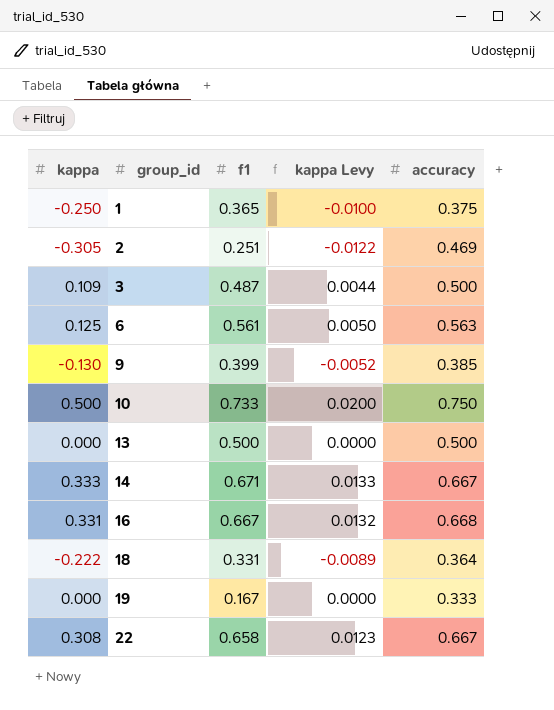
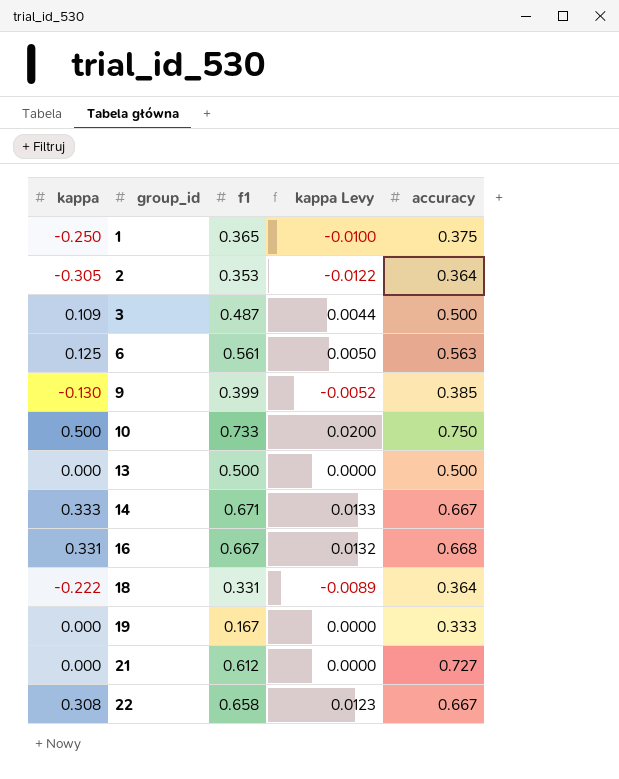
2 | f1: 0.251 -> 0.353
2 | accuracy: 0.469 -> 0.364
row 21: none -> 0.000 | 0.612 | 0.0000 | 0.727

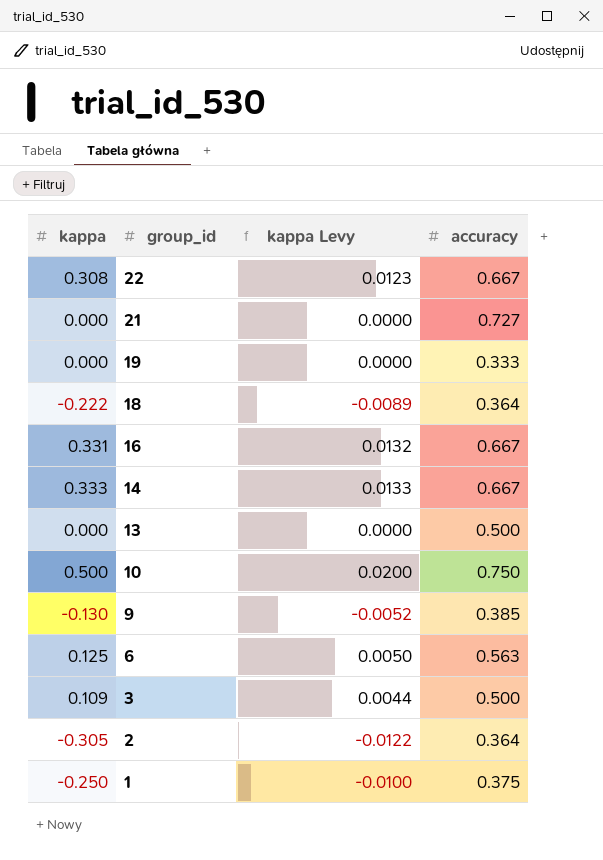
row order: group_id ascending -> group_id descending
column f1 | position: 3 -> none
16 | accuracy: 0.668 -> 0.667

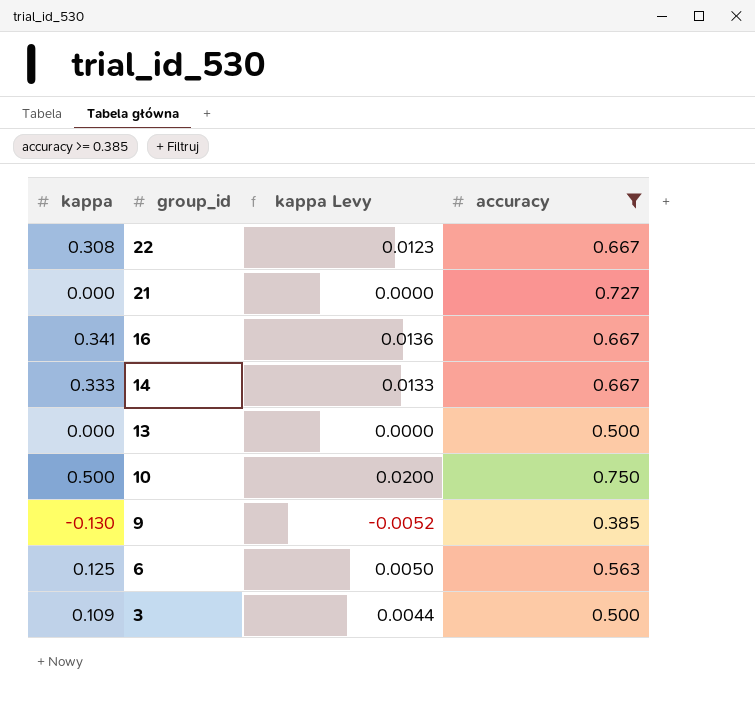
filter: none -> accuracy >= 0.385
16 | kappa: 0.331 -> 0.341
16 | kappa Levy: 0.0132 -> 0.0136

